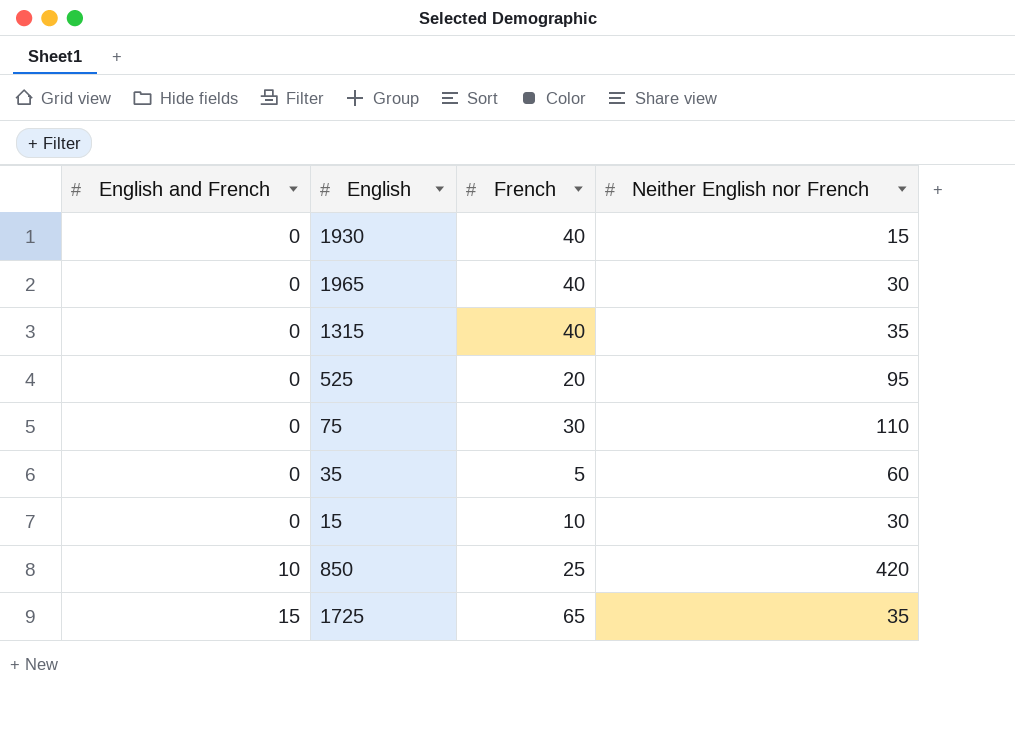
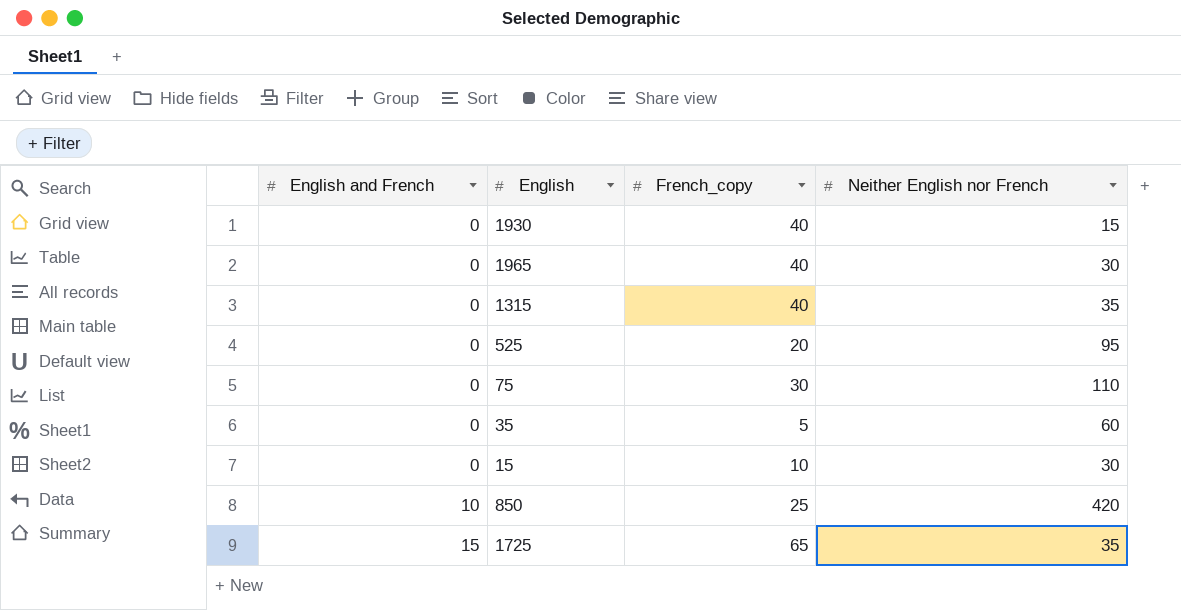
column name: French -> French_copy

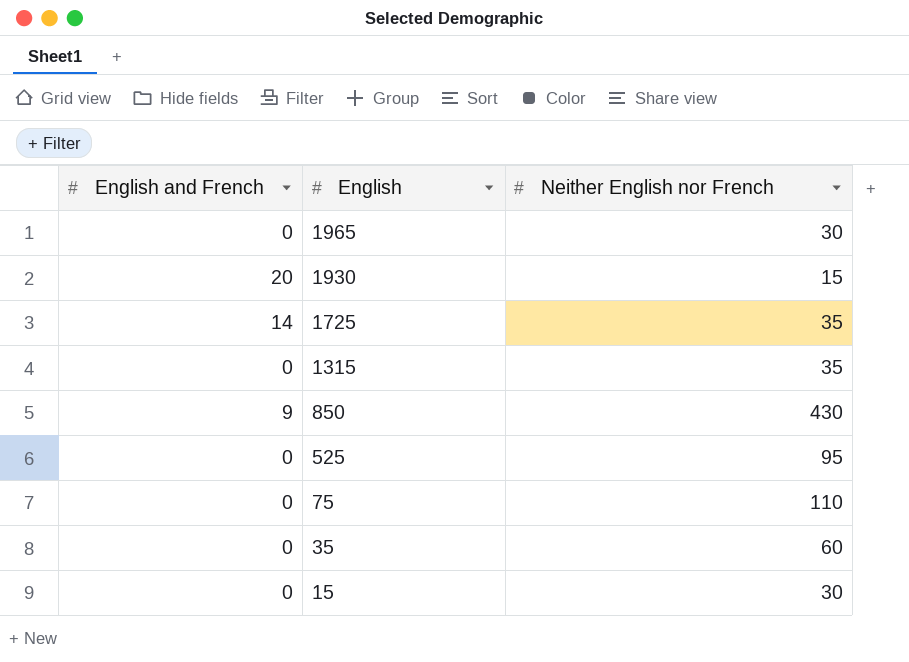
row order: English and French ascending -> English descending
column French_copy | position: 3 -> none
1930 | English and French: 0 -> 20
1725 | English and French: 15 -> 14
850 | English and French: 10 -> 9
850 | Neither English nor French: 420 -> 430

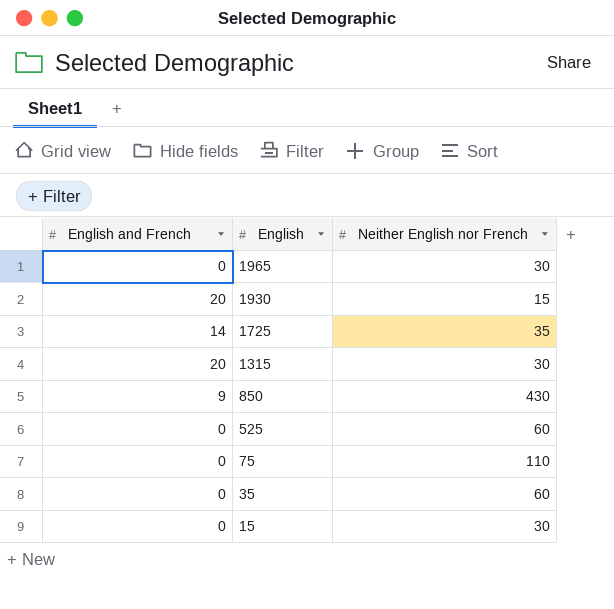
1315 | English and French: 0 -> 20
1315 | Neither English nor French: 35 -> 30
525 | Neither English nor French: 95 -> 60

